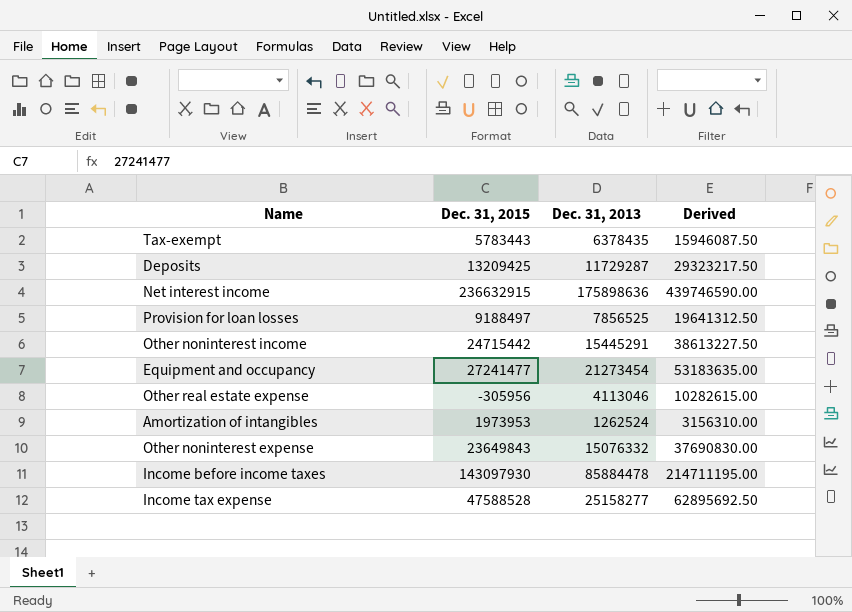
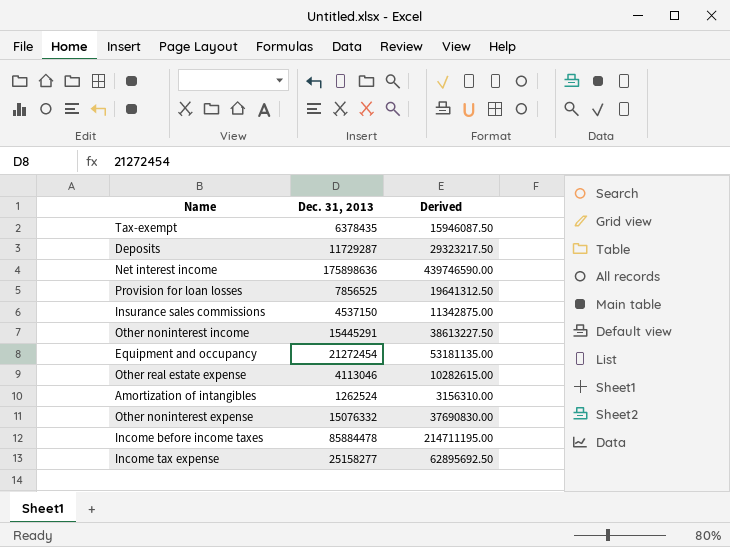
column Dec. 31, 2015 | position: 2 -> none
row Insurance sales commissions: none -> 4537150 | 11342875.00
Equipment and occupancy | Dec. 31, 2013: 21273454 -> 21272454
Equipment and occupancy | Derived: 53183635.00 -> 53181135.00

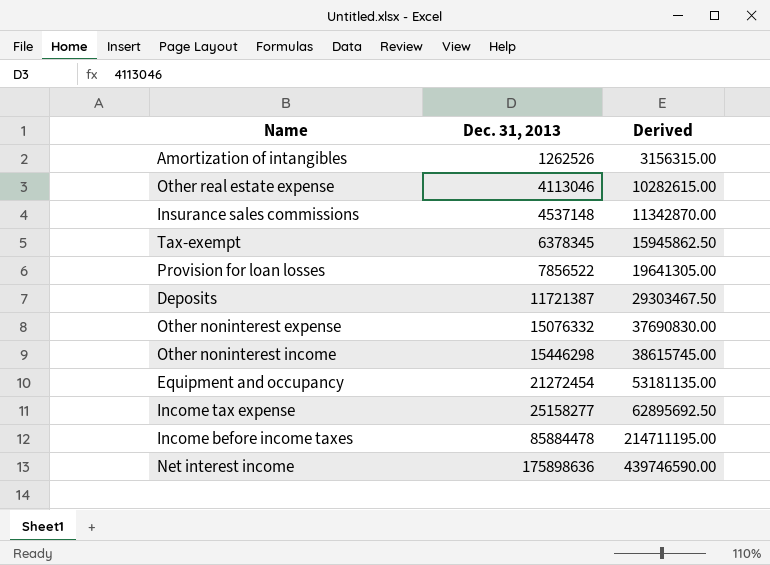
row order: none -> Dec. 31, 2013 ascending
Amortization of intangibles | Dec. 31, 2013: 1262524 -> 1262526
Amortization of intangibles | Derived: 3156310.00 -> 3156315.00
Insurance sales commissions | Dec. 31, 2013: 4537150 -> 4537148
Insurance sales commissions | Derived: 11342875.00 -> 11342870.00
Tax-exempt | Dec. 31, 2013: 6378435 -> 6378345
Tax-exempt | Derived: 15946087.50 -> 15945862.50
Provision for loan losses | Dec. 31, 2013: 7856525 -> 7856522
Provision for loan losses | Derived: 19641312.50 -> 19641305.00
Deposits | Dec. 31, 2013: 11729287 -> 11721387
Deposits | Derived: 29323217.50 -> 29303467.50
Other noninterest income | Dec. 31, 2013: 15445291 -> 15446298
Other noninterest income | Derived: 38613227.50 -> 38615745.00

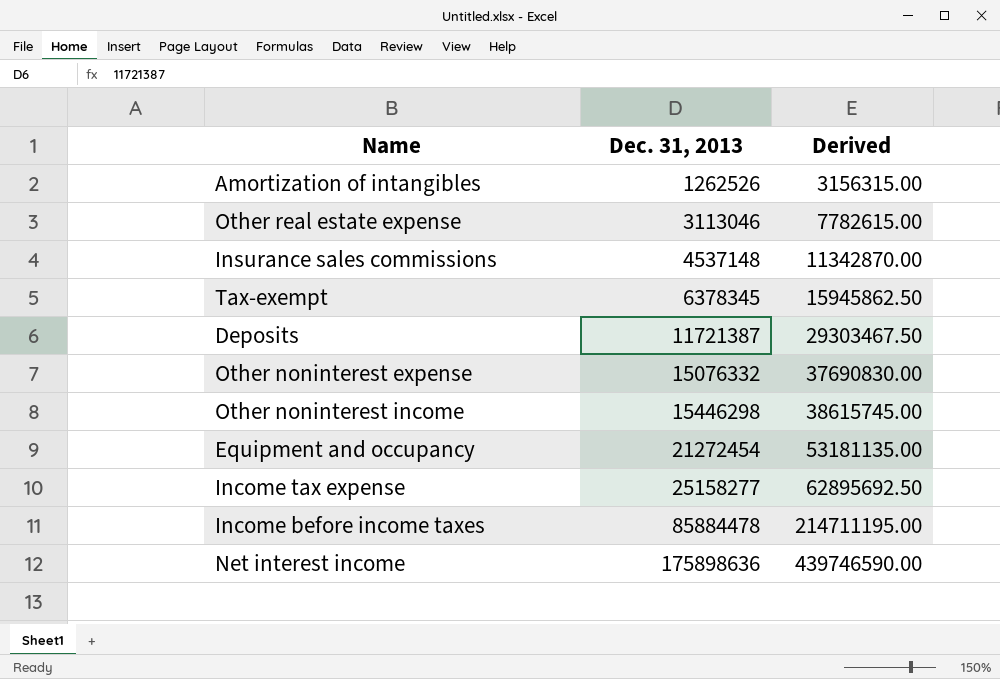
row Provision for loan losses: 7856522 | 19641305.00 -> none
Other real estate expense | Dec. 31, 2013: 4113046 -> 3113046
Other real estate expense | Derived: 10282615.00 -> 7782615.00

